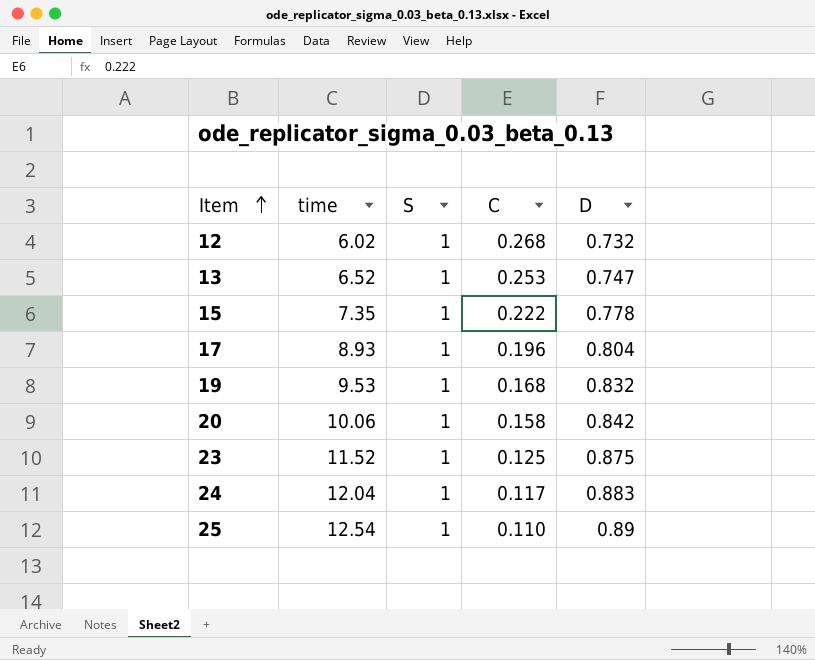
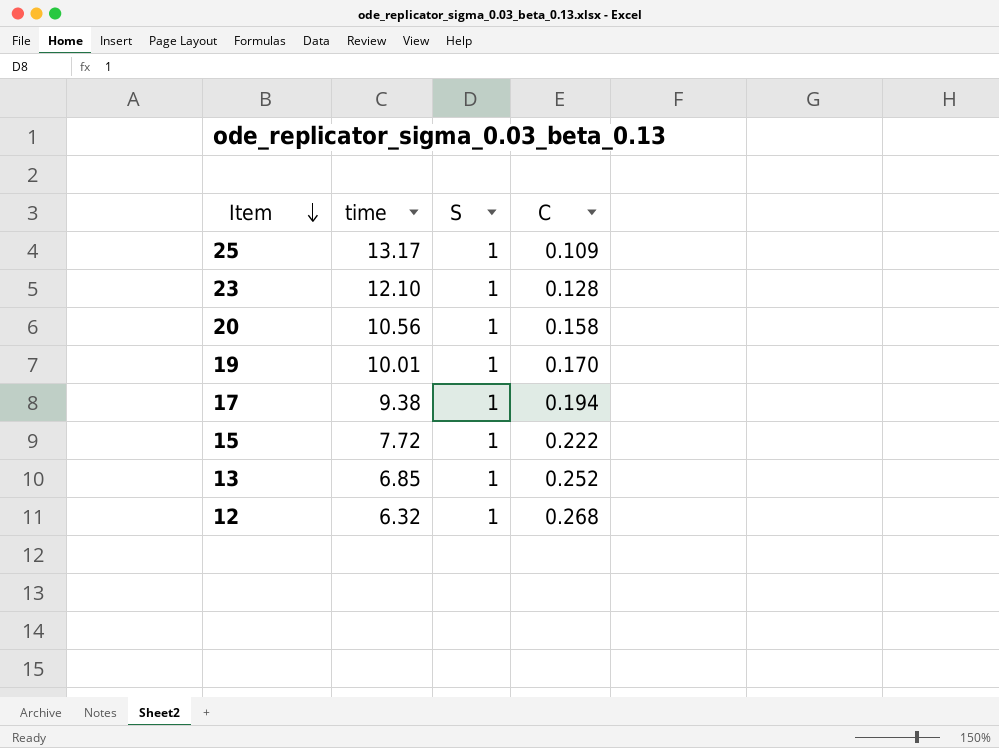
row order: Item ascending -> Item descending
column D | formula: [S] - [C] -> none
row 24: 12.04 | 1 | 0.117 | 0.883 -> none
25 | time: 12.54 -> 13.17
25 | C: 0.110 -> 0.109
23 | time: 11.52 -> 12.10
23 | C: 0.125 -> 0.128
20 | time: 10.06 -> 10.56
19 | time: 9.53 -> 10.01
19 | C: 0.168 -> 0.170
17 | time: 8.93 -> 9.38
17 | C: 0.196 -> 0.194
15 | time: 7.35 -> 7.72
13 | time: 6.52 -> 6.85
13 | C: 0.253 -> 0.252
12 | time: 6.02 -> 6.32

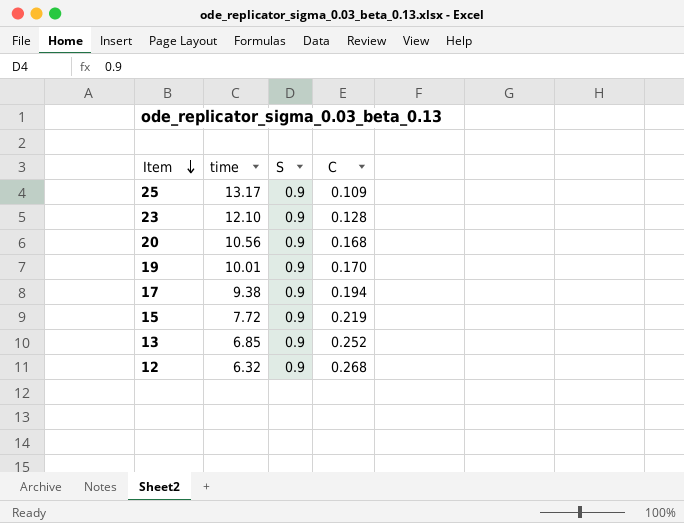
25 | S: 1 -> 0.9
23 | S: 1 -> 0.9
20 | S: 1 -> 0.9
20 | C: 0.158 -> 0.168
19 | S: 1 -> 0.9
17 | S: 1 -> 0.9
15 | S: 1 -> 0.9
15 | C: 0.222 -> 0.219
13 | S: 1 -> 0.9
12 | S: 1 -> 0.9

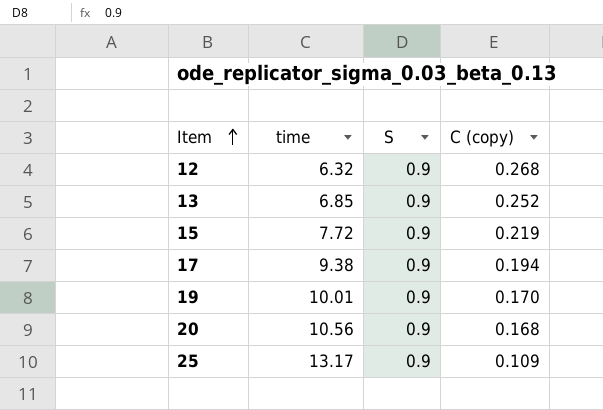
row order: Item descending -> Item ascending
column name: C -> C (copy)
row 23: 12.10 | 0.9 | 0.128 -> none

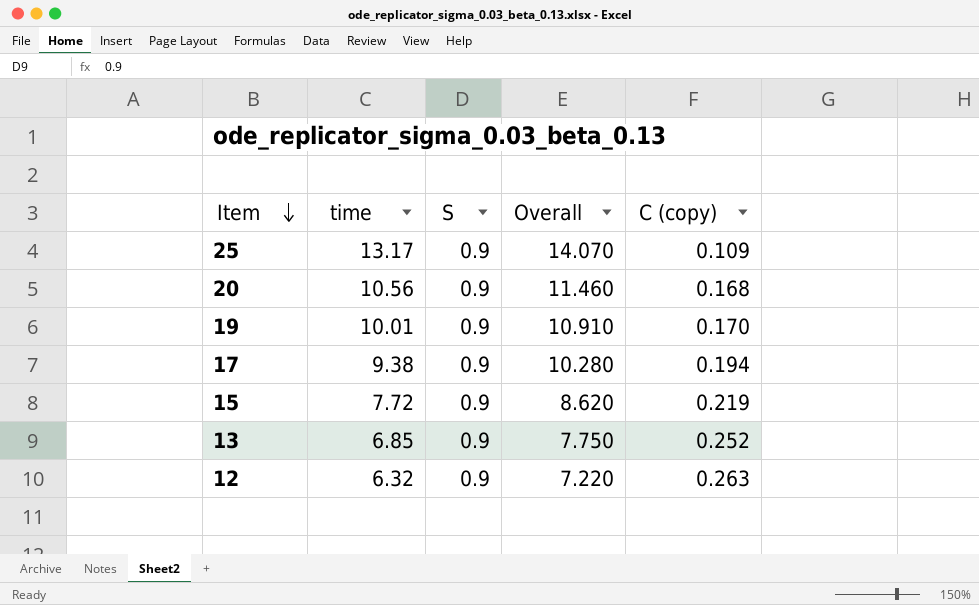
row order: Item ascending -> Item descending
column Overall | formula: none -> [time] + [S]
12 | C (copy): 0.268 -> 0.263

